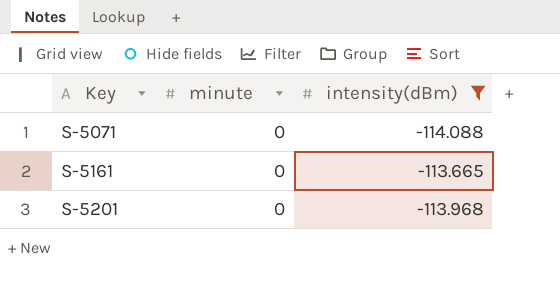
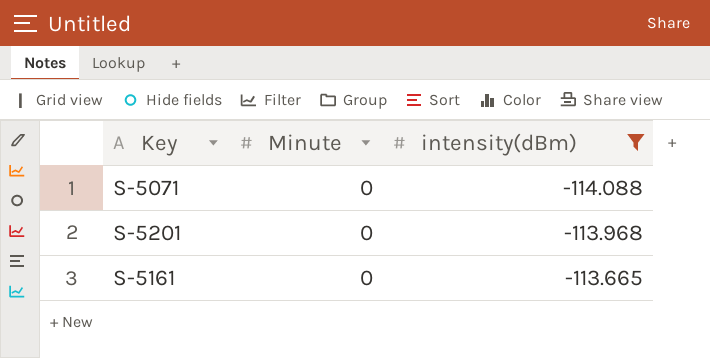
row order: Key ascending -> intensity(dBm) ascending
column name: minute -> Minute

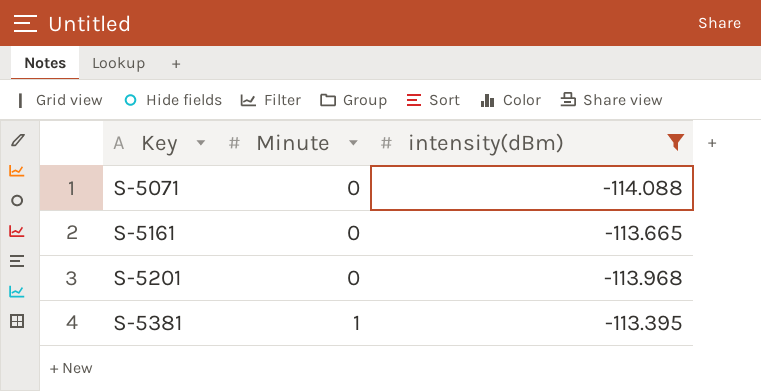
row order: intensity(dBm) ascending -> Key ascending
row S-5381: none -> 1 | -113.395

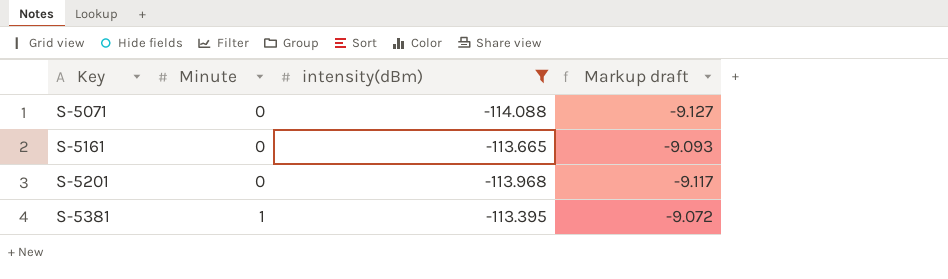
column Markup draft | formula: none -> [intensity(dBm)] * 0.08

